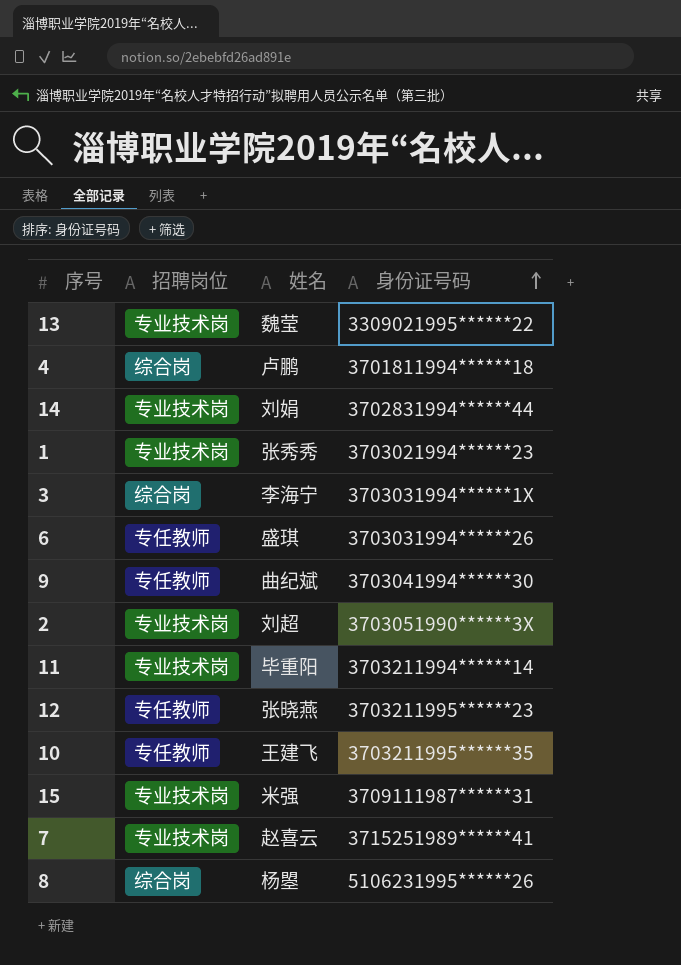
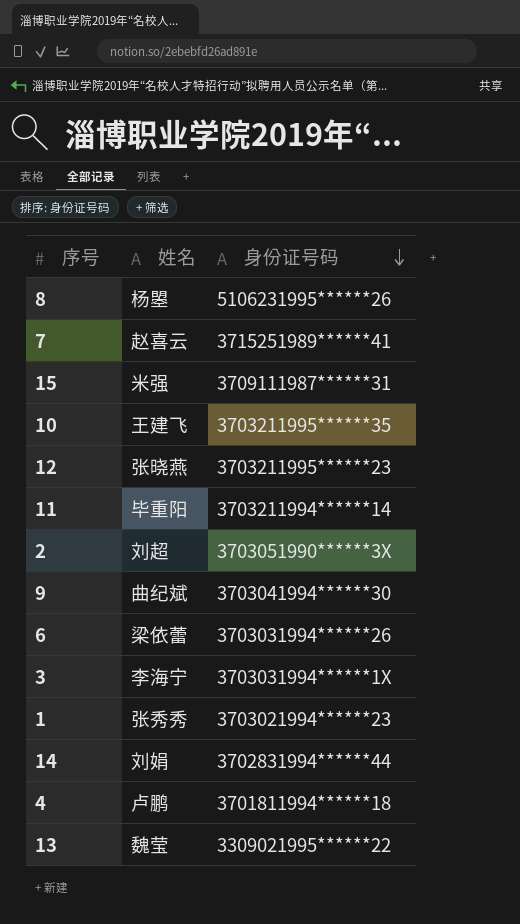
row order: 身份证号码 ascending -> 身份证号码 descending
column 招聘岗位 | position: 2 -> none
6 | 姓名: 盛琪 -> 梁依蕾

